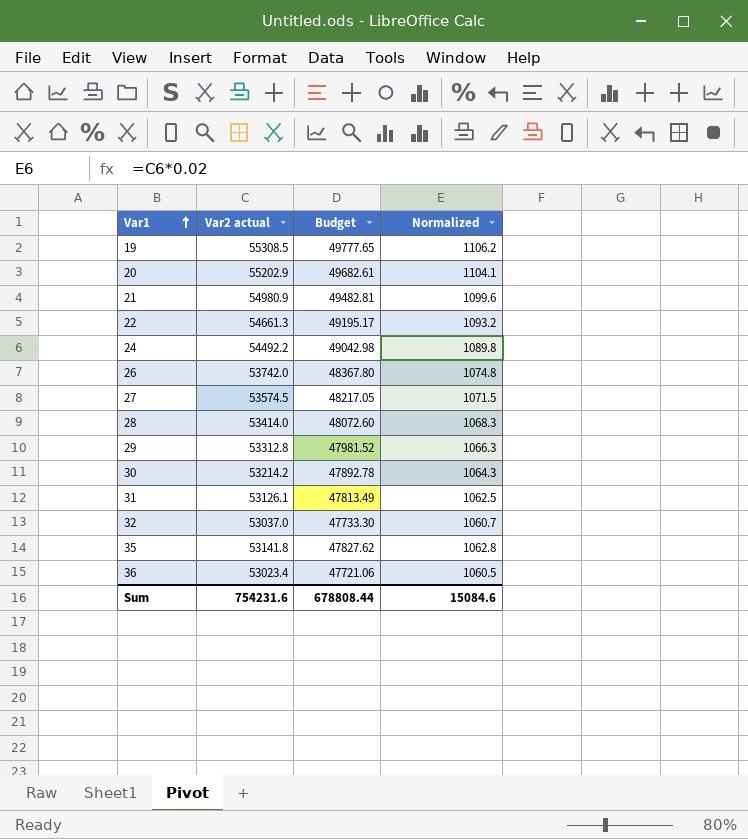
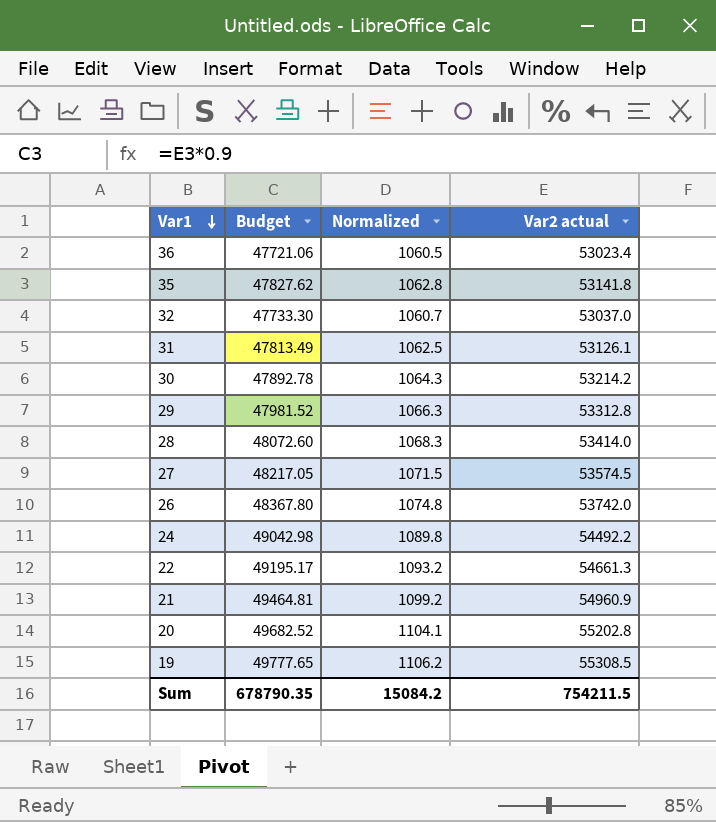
row order: Var1 ascending -> Var1 descending
column Var2 actual | position: 2 -> 4
21 | Budget: 49482.81 -> 49464.81
21 | Normalized: 1099.6 -> 1099.2
21 | Var2 actual: 54980.9 -> 54960.9
20 | Budget: 49682.61 -> 49682.52
20 | Var2 actual: 55202.9 -> 55202.8
Sum | Budget: 678808.44 -> 678790.35
Sum | Normalized: 15084.6 -> 15084.2
Sum | Var2 actual: 754231.6 -> 754211.5

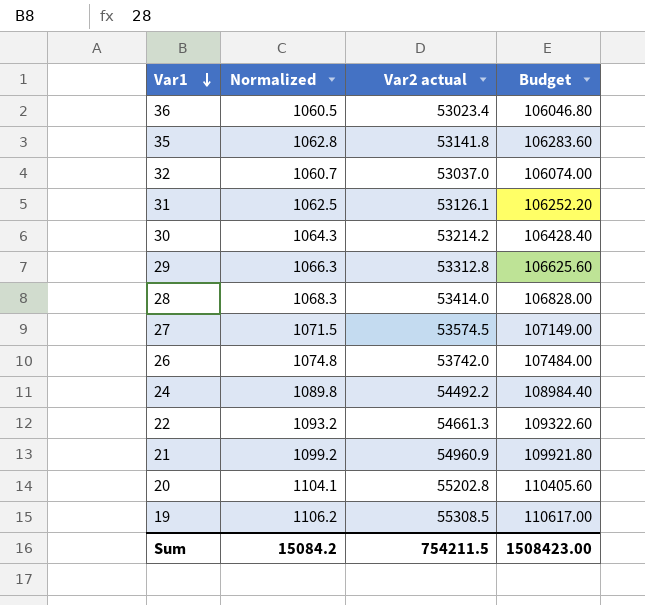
column Budget | formula: [Var2 actual] * 0.9 -> [Var2 actual] * 2
column Budget | position: 2 -> 4
Sum | Budget: 678790.35 -> 1508423.00

